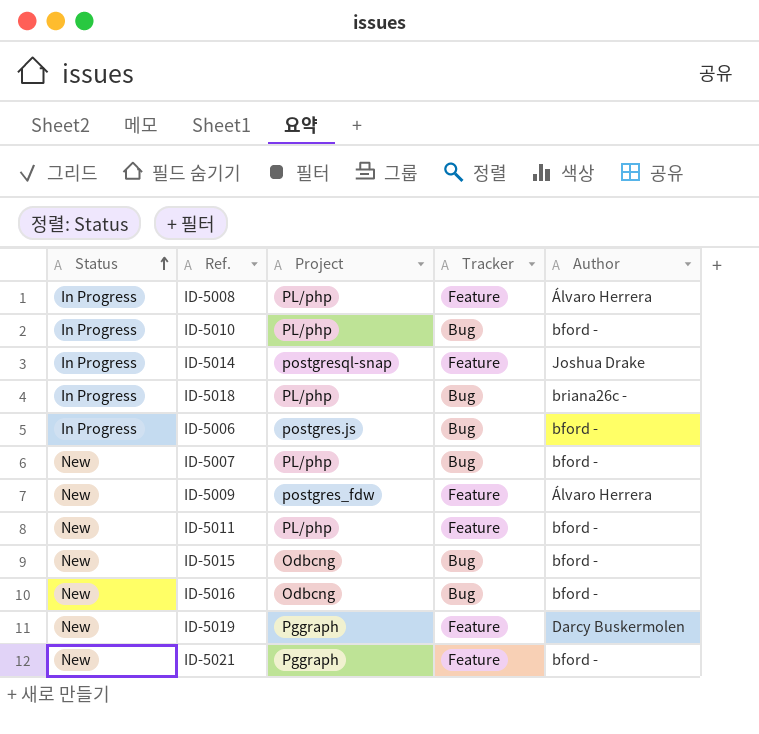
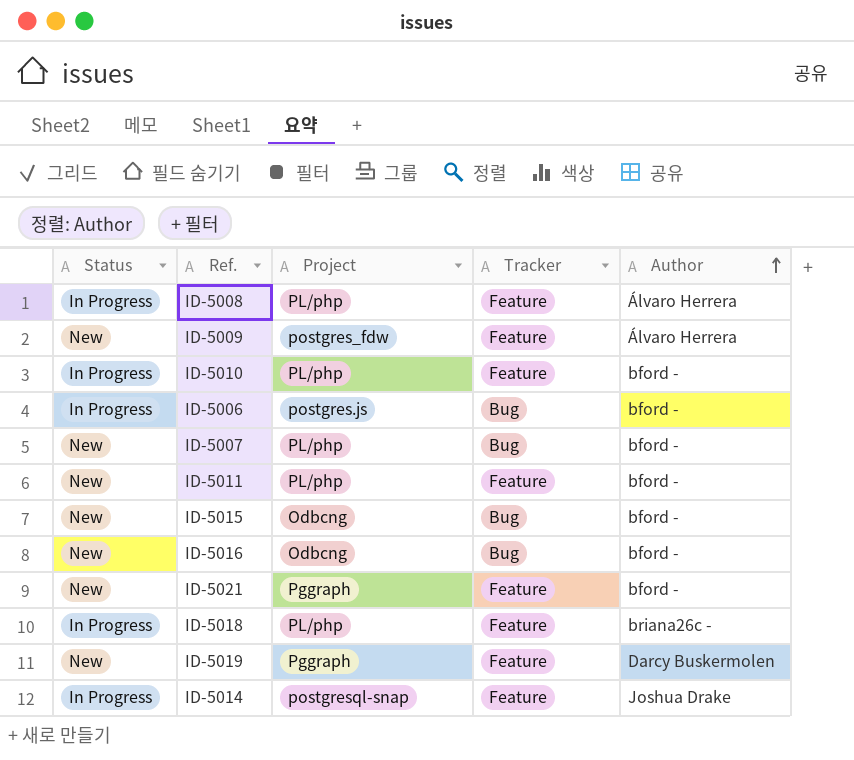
row order: Status ascending -> Author ascending
ID-5010 | Tracker: Bug -> Feature
ID-5018 | Tracker: Bug -> Feature

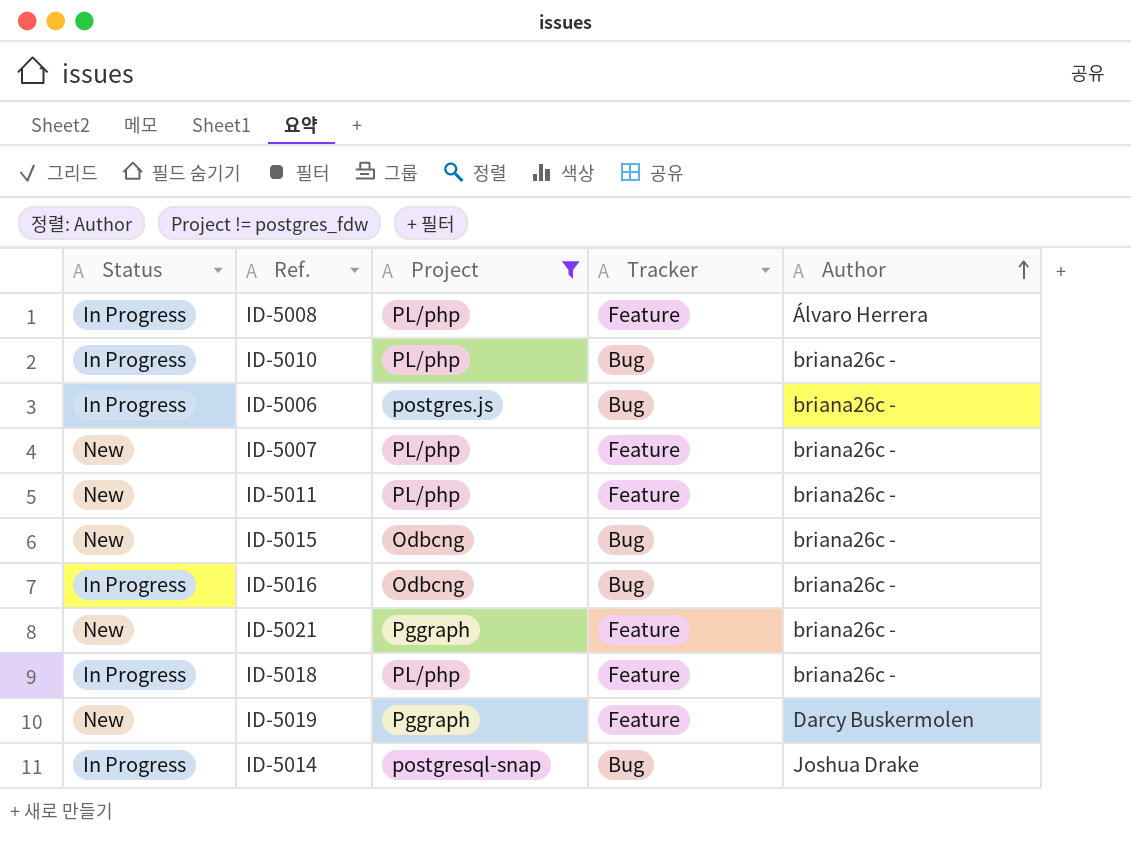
filter: none -> Project != postgres_fdw
ID-5010 | Tracker: Feature -> Bug
ID-5010 | Author: bford - -> briana26c -
ID-5006 | Author: bford - -> briana26c -
ID-5007 | Tracker: Bug -> Feature
ID-5007 | Author: bford - -> briana26c -
ID-5011 | Author: bford - -> briana26c -
ID-5015 | Author: bford - -> briana26c -
ID-5016 | Status: New -> In Progress
ID-5016 | Author: bford - -> briana26c -
ID-5021 | Author: bford - -> briana26c -
ID-5014 | Tracker: Feature -> Bug

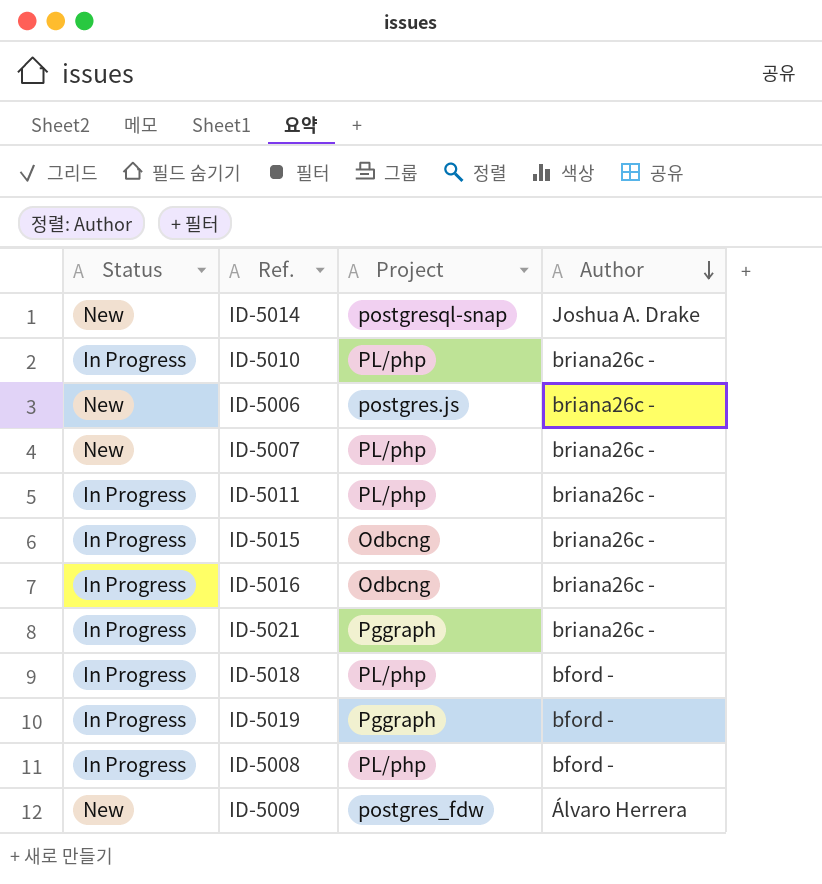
filter: Project != postgres_fdw -> none
row order: Author ascending -> Author descending
column Tracker | position: 4 -> none
ID-5014 | Status: In Progress -> New
ID-5014 | Author: Joshua Drake -> Joshua A. Drake
ID-5006 | Status: In Progress -> New
ID-5011 | Status: New -> In Progress
ID-5015 | Status: New -> In Progress
ID-5021 | Status: New -> In Progress
ID-5018 | Author: briana26c - -> bford -
ID-5019 | Status: New -> In Progress
ID-5019 | Author: Darcy Buskermolen -> bford -
ID-5008 | Author: Álvaro Herrera -> bford -

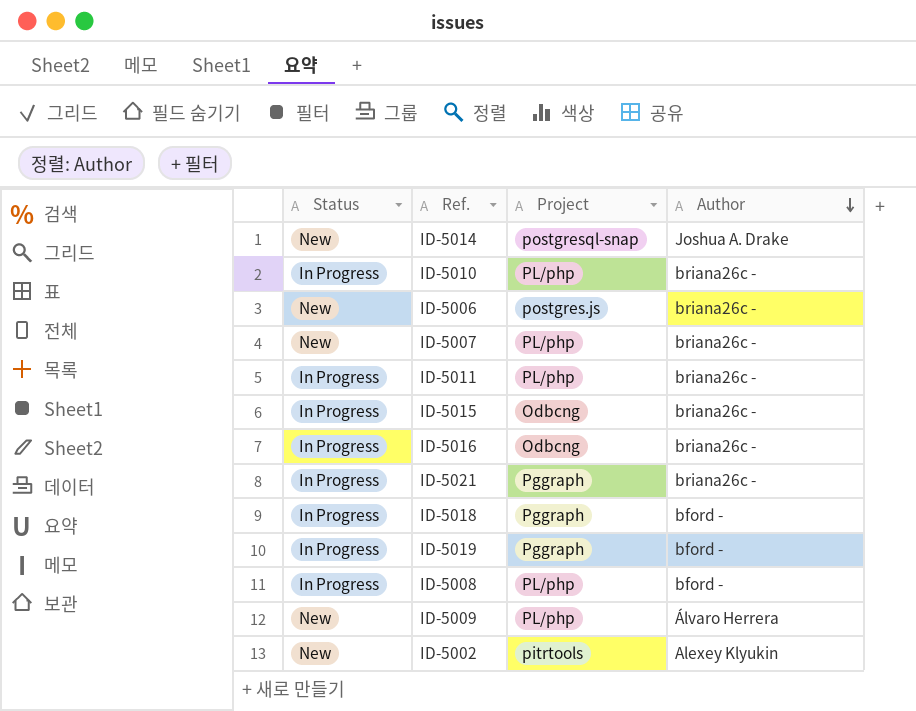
ID-5018 | Project: PL/php -> Pggraph
ID-5009 | Project: postgres_fdw -> PL/php
row ID-5002: none -> New | pitrtools | Alexey Klyukin

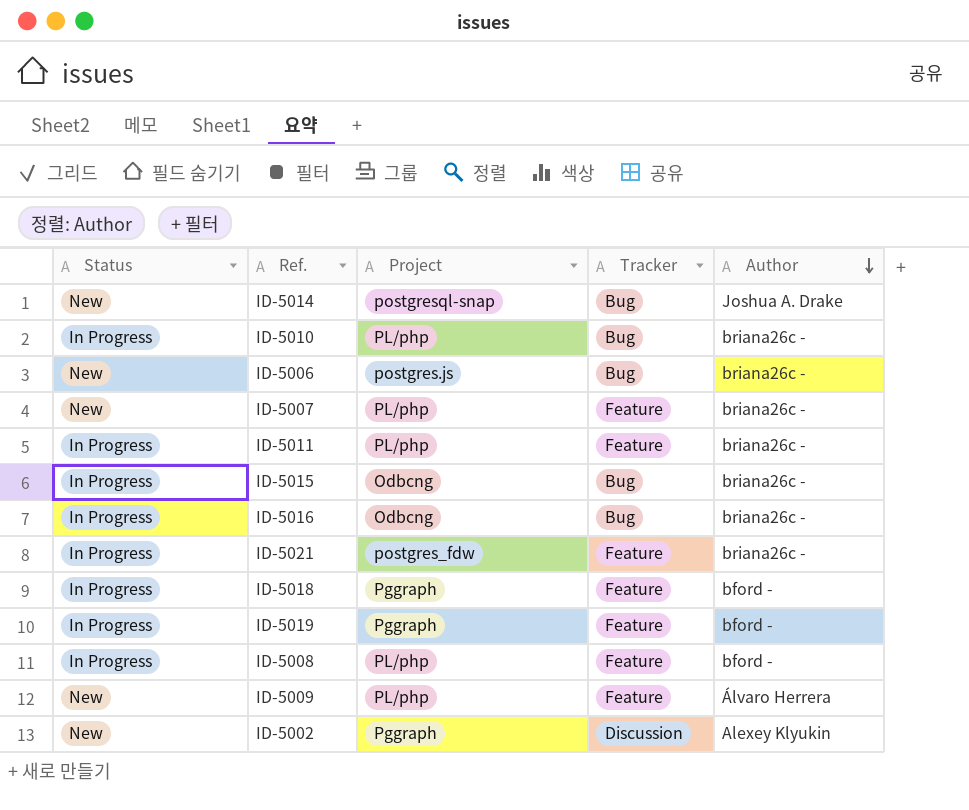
column Tracker | position: none -> 4
ID-5021 | Project: Pggraph -> postgres_fdw
ID-5002 | Project: pitrtools -> Pggraph

